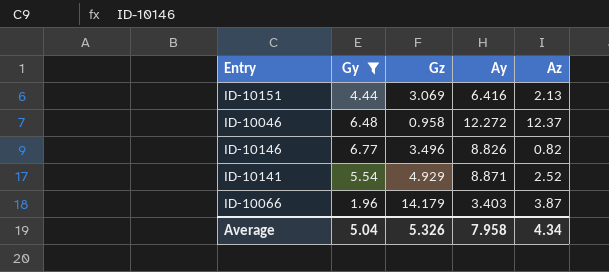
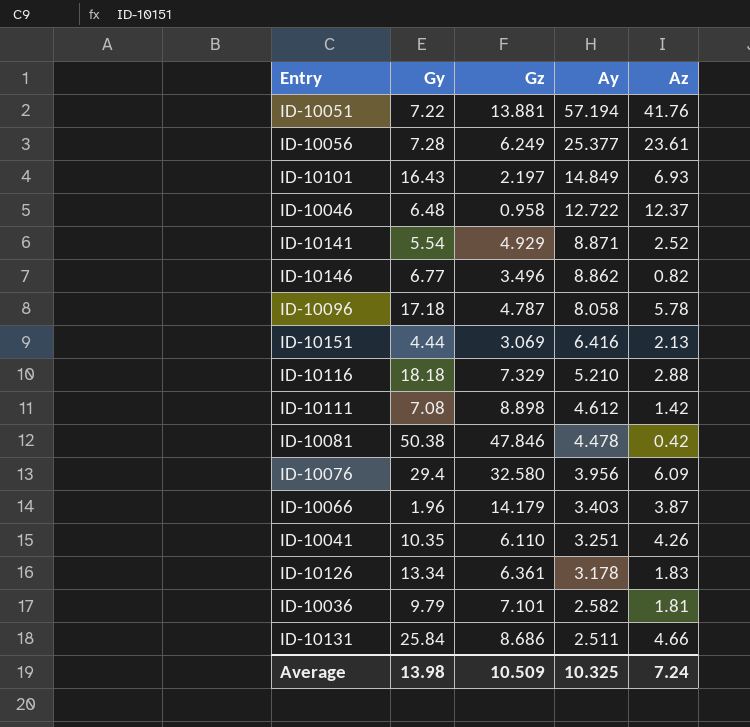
filter: Gy <= 6.77 -> none
row order: none -> Ay descending
ID-10046 | Ay: 12.272 -> 12.722
ID-10146 | Ay: 8.826 -> 8.862
Average | Gy: 5.04 -> 13.98
Average | Gz: 5.326 -> 10.509
Average | Ay: 7.958 -> 10.325
Average | Az: 4.34 -> 7.24

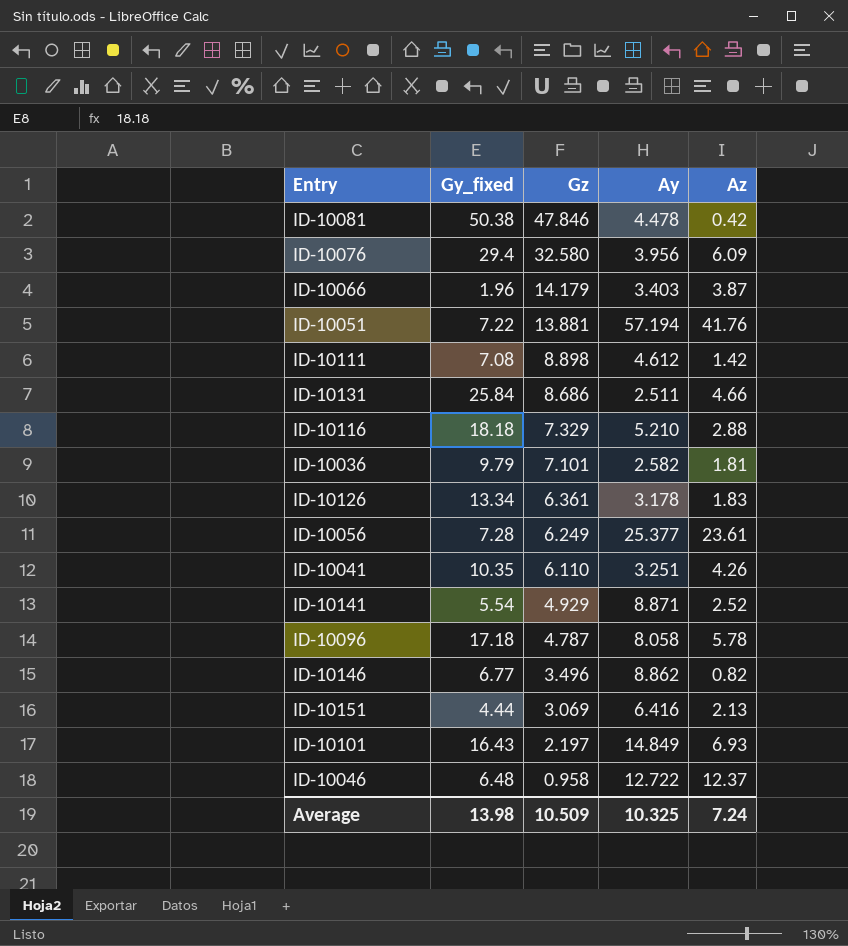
row order: Ay descending -> Gz descending
column name: Gy -> Gy_fixed

